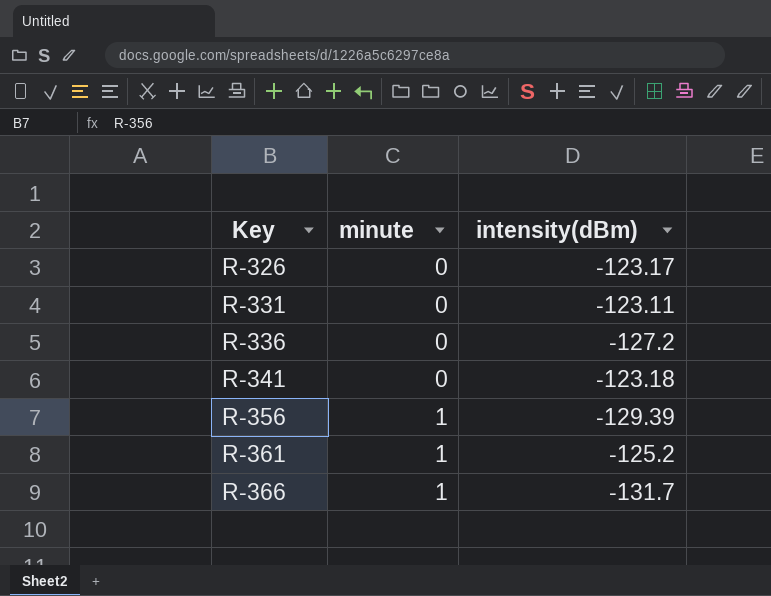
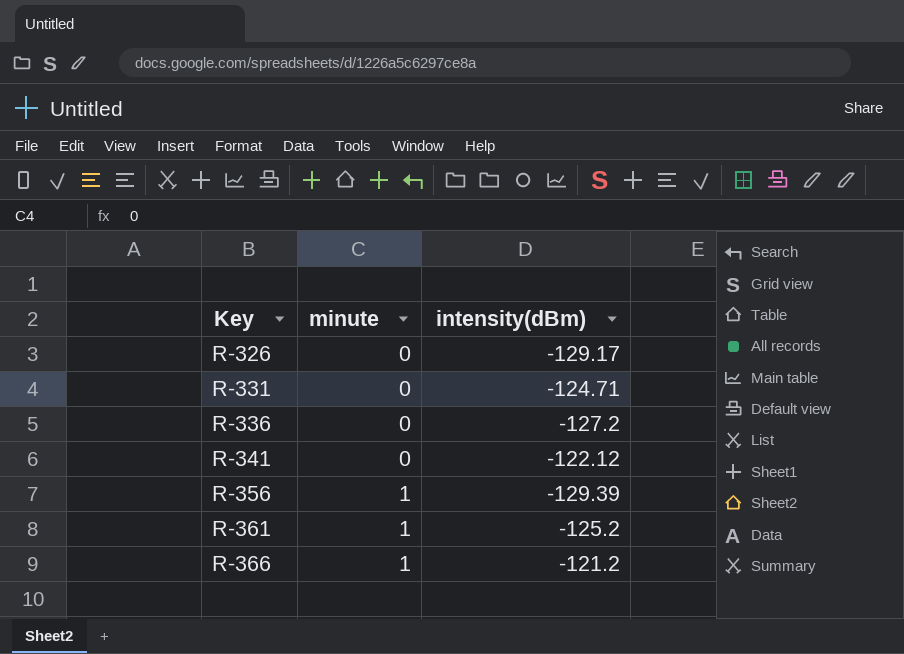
R-326 | intensity(dBm): -123.17 -> -129.17
R-331 | intensity(dBm): -123.11 -> -124.71
R-341 | intensity(dBm): -123.18 -> -122.12
R-366 | intensity(dBm): -131.7 -> -121.2

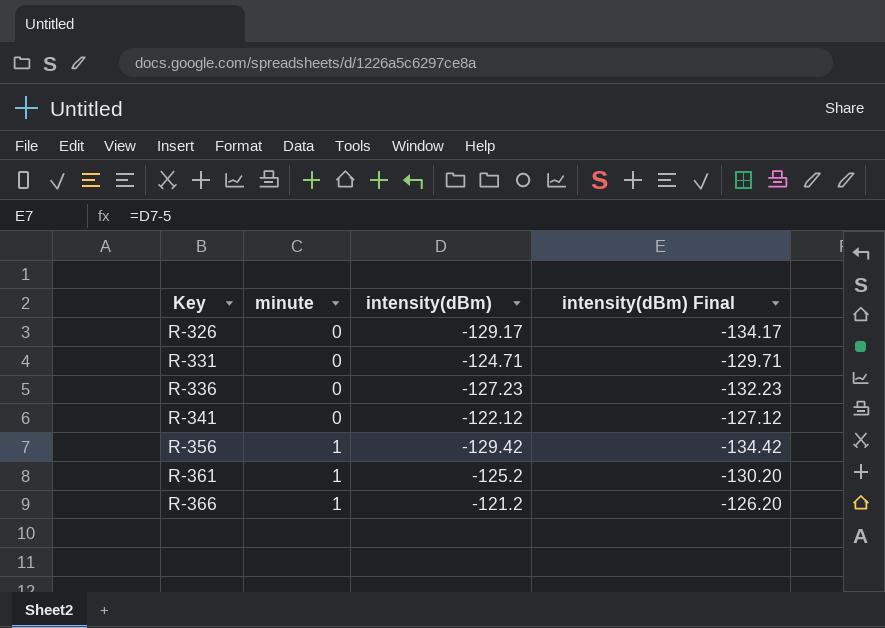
column intensity(dBm) Final | formula: none -> [intensity(dBm)] - 5
R-336 | intensity(dBm): -127.2 -> -127.23
R-356 | intensity(dBm): -129.39 -> -129.42

